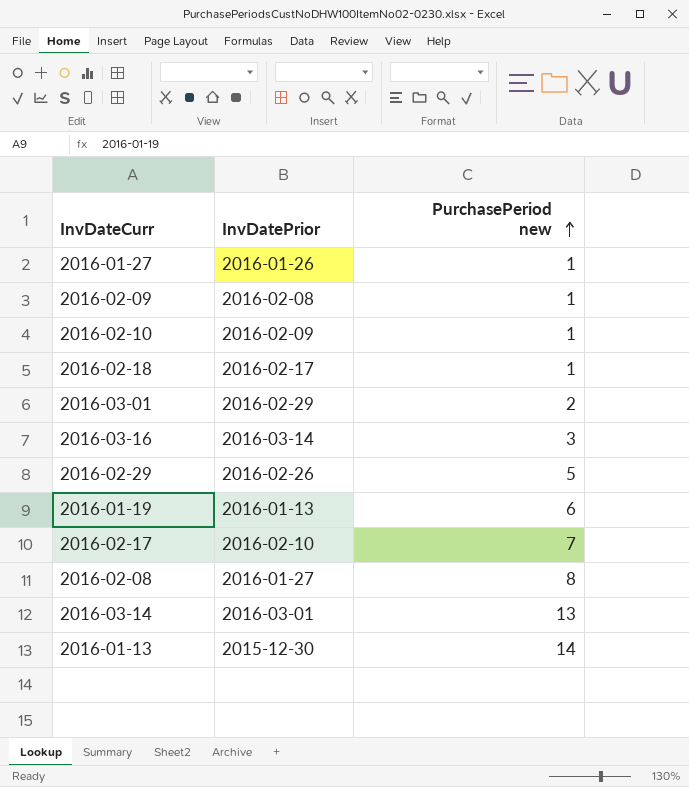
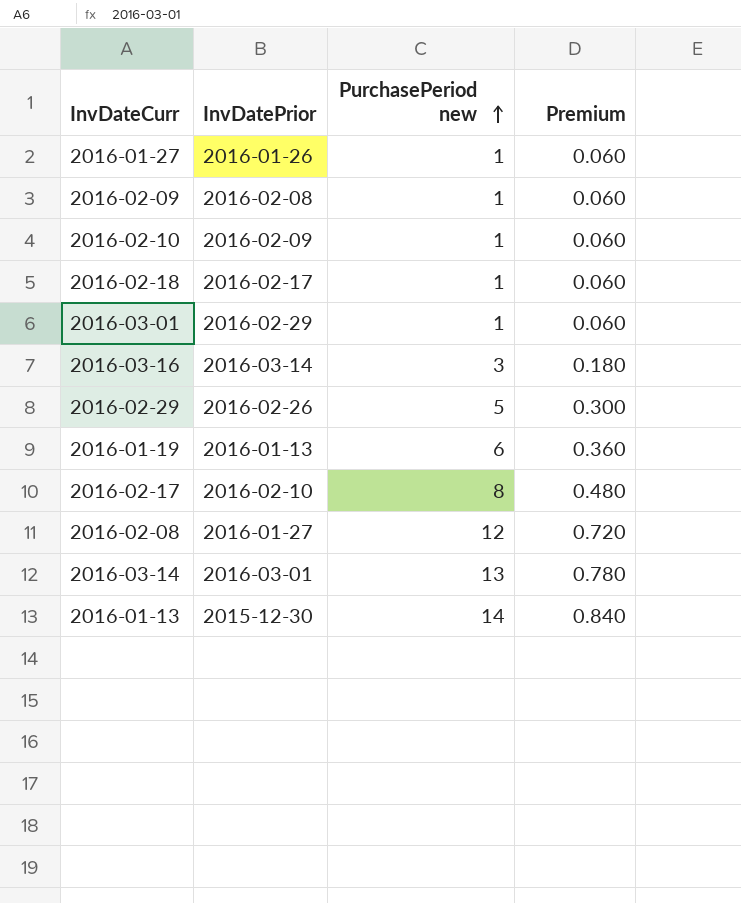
column Premium | formula: none -> [PurchasePeriod new] * 0.06
2016-03-01 | PurchasePeriod new: 2 -> 1
2016-02-17 | PurchasePeriod new: 7 -> 8
2016-02-08 | PurchasePeriod new: 8 -> 12

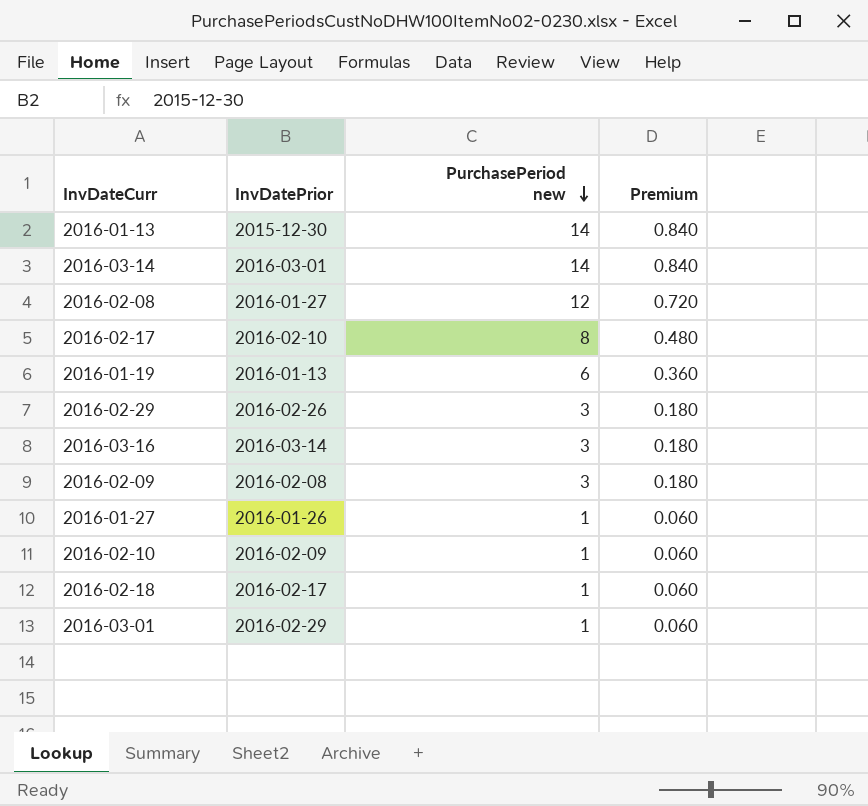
row order: PurchasePeriod new ascending -> PurchasePeriod new descending
2016-03-14 | PurchasePeriod new: 13 -> 14
2016-03-14 | Premium: 0.780 -> 0.840
2016-02-29 | PurchasePeriod new: 5 -> 3
2016-02-29 | Premium: 0.300 -> 0.180
2016-02-09 | PurchasePeriod new: 1 -> 3
2016-02-09 | Premium: 0.060 -> 0.180

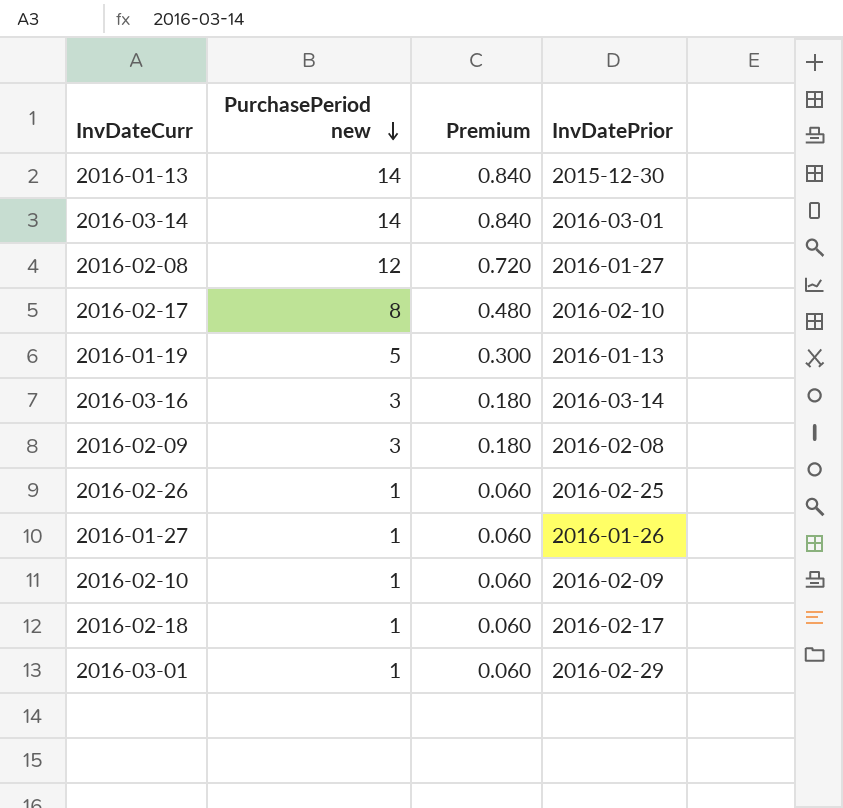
column InvDatePrior | position: 2 -> 4
row 2016-02-29: 2016-02-26 | 3 | 0.180 -> none
2016-01-19 | PurchasePeriod new: 6 -> 5
2016-01-19 | Premium: 0.360 -> 0.300
row 2016-02-26: none -> 1 | 0.060 | 2016-02-25

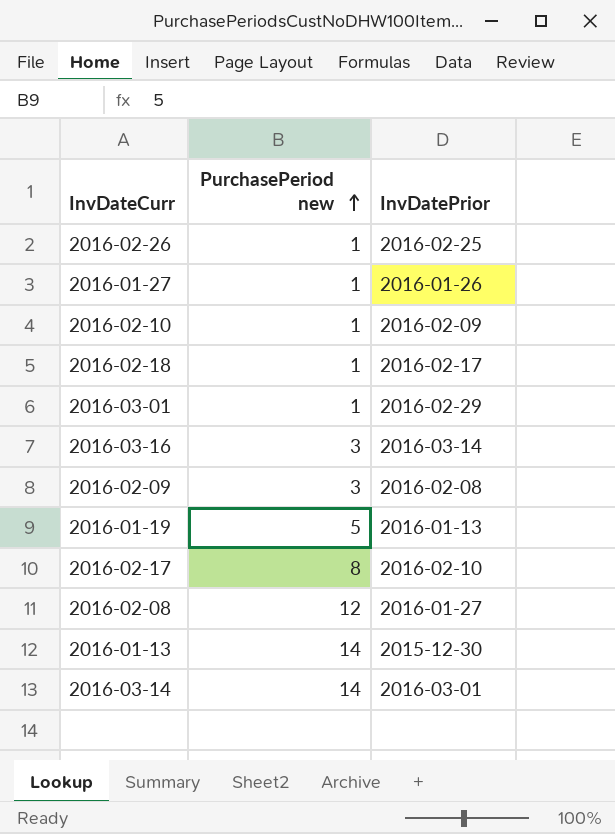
row order: PurchasePeriod new descending -> PurchasePeriod new ascending
column Premium | formula: [PurchasePeriod new] * 0.06 -> none

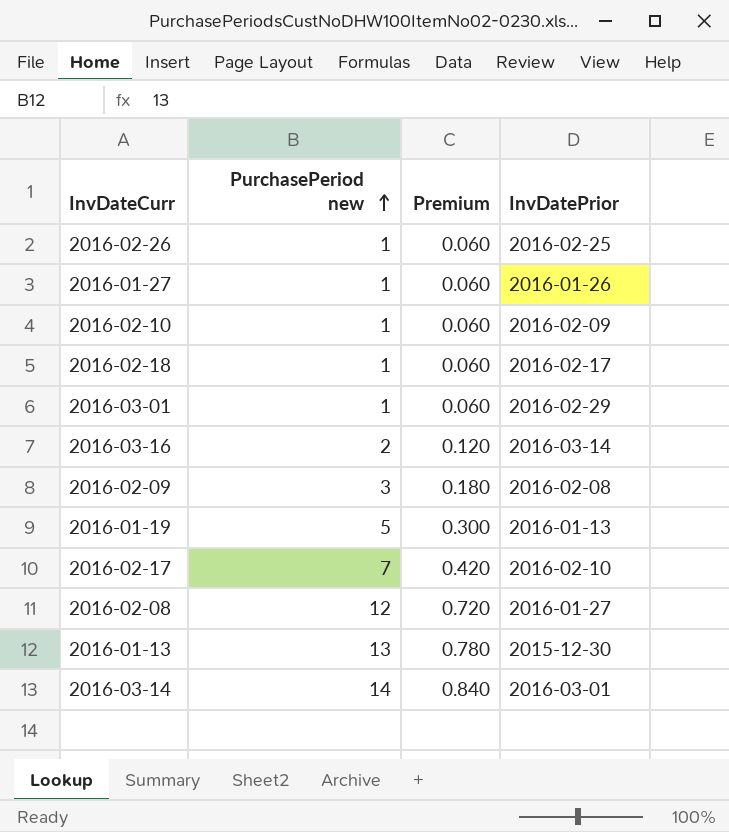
column Premium | formula: none -> [PurchasePeriod new] * 0.06
2016-03-16 | PurchasePeriod new: 3 -> 2
2016-02-17 | PurchasePeriod new: 8 -> 7
2016-01-13 | PurchasePeriod new: 14 -> 13

